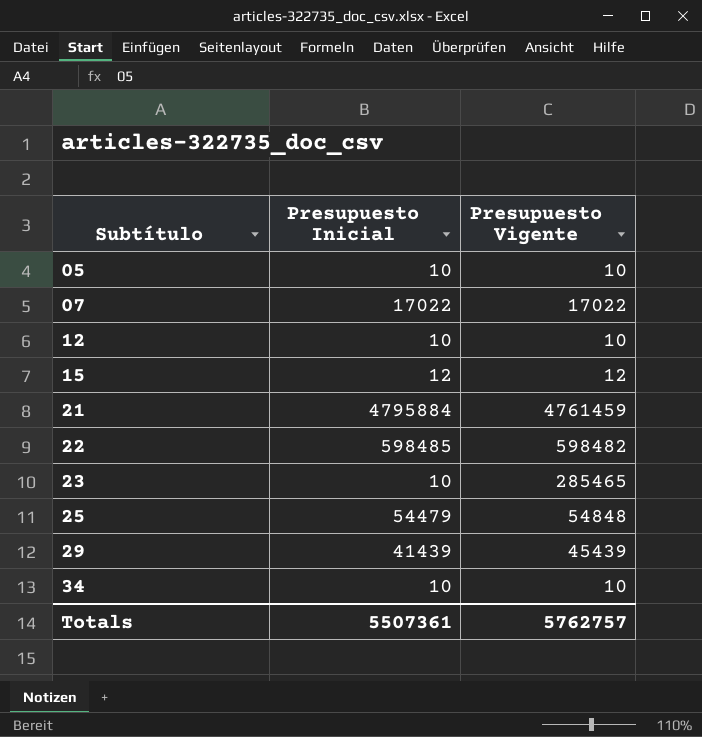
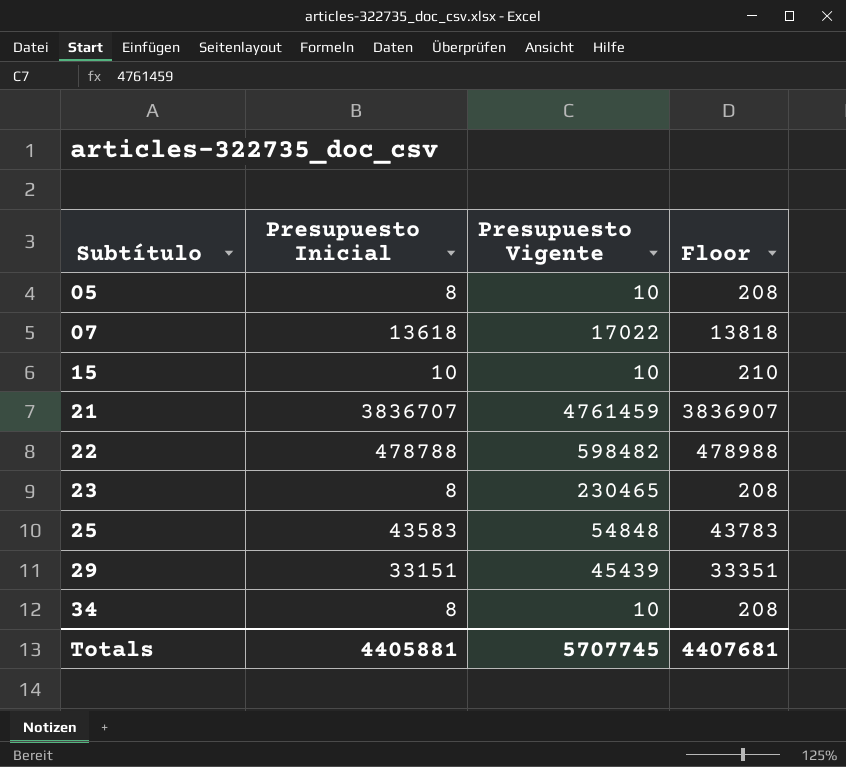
column Floor | formula: none -> [Presupuesto Inicial] + 200
row 12: 10 | 10 -> none
05 | Presupuesto Inicial: 10 -> 8
07 | Presupuesto Inicial: 17022 -> 13618
15 | Presupuesto Inicial: 12 -> 10
15 | Presupuesto Vigente: 12 -> 10
21 | Presupuesto Inicial: 4795884 -> 3836707
22 | Presupuesto Inicial: 598485 -> 478788
23 | Presupuesto Inicial: 10 -> 8
23 | Presupuesto Vigente: 285465 -> 230465
25 | Presupuesto Inicial: 54479 -> 43583
29 | Presupuesto Inicial: 41439 -> 33151
34 | Presupuesto Inicial: 10 -> 8
Totals | Presupuesto Inicial: 5507361 -> 4405881
Totals | Presupuesto Vigente: 5762757 -> 5707745

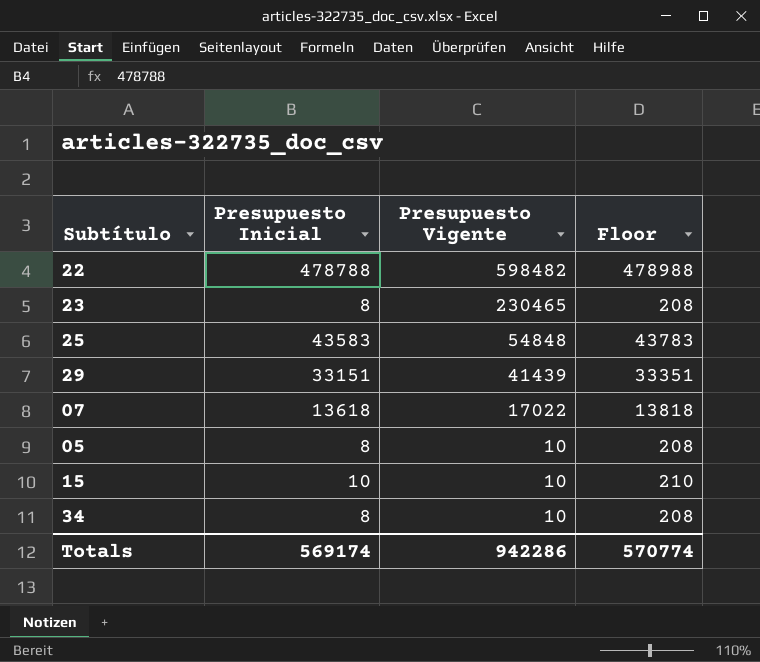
row order: Subtítulo ascending -> Presupuesto Vigente descending
row 21: 3836707 | 4761459 | 3836907 -> none
29 | Presupuesto Vigente: 45439 -> 41439
Totals | Presupuesto Inicial: 4405881 -> 569174
Totals | Presupuesto Vigente: 5707745 -> 942286
Totals | Floor: 4407681 -> 570774

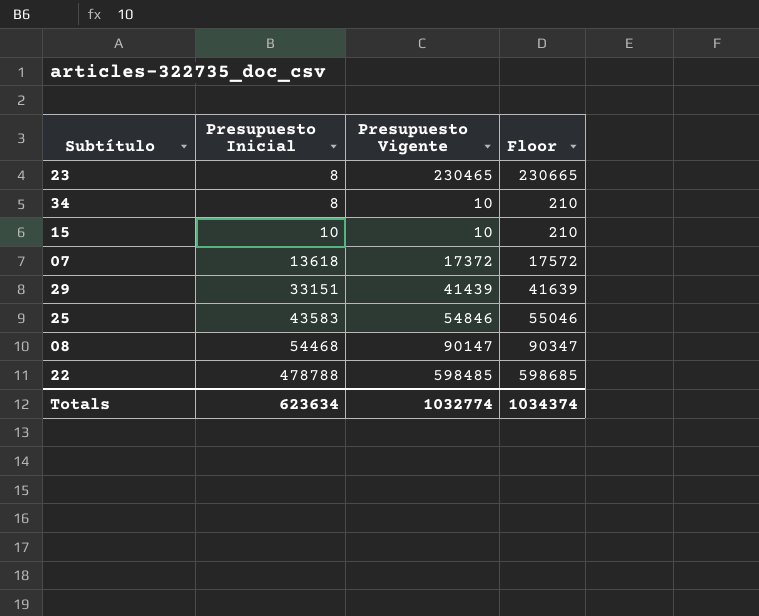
row order: Presupuesto Vigente descending -> Presupuesto Inicial ascending
column Floor | formula: [Presupuesto Inicial] + 200 -> [Presupuesto Vigente] + 200
row 05: 8 | 10 | 208 -> none
07 | Presupuesto Vigente: 17022 -> 17372
25 | Presupuesto Vigente: 54848 -> 54846
row 08: none -> 54468 | 90147 | 90347
22 | Presupuesto Vigente: 598482 -> 598485
Totals | Presupuesto Inicial: 569174 -> 623634
Totals | Presupuesto Vigente: 942286 -> 1032774
Totals | Floor: 570774 -> 1034374

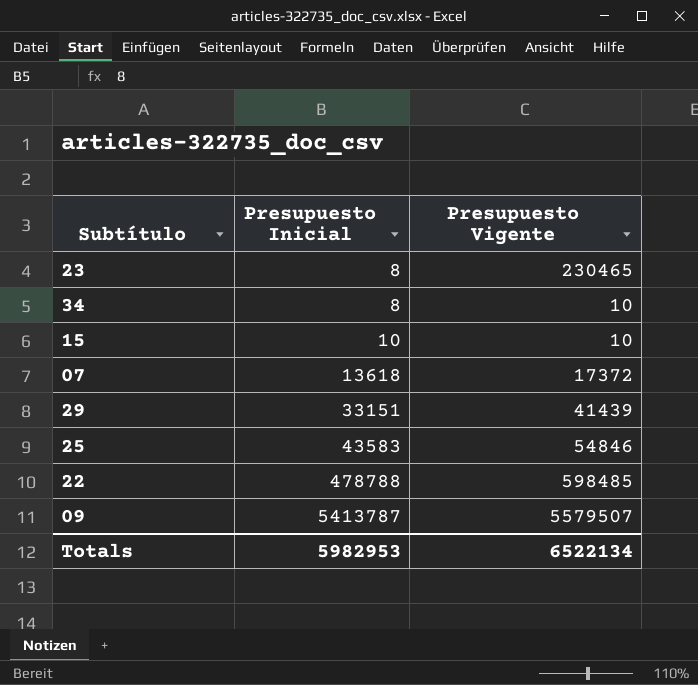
column Floor | formula: [Presupuesto Vigente] + 200 -> none
row 08: 54468 | 90147 | 90347 -> none
row 09: none -> 5413787 | 5579507
Totals | Presupuesto Inicial: 623634 -> 5982953
Totals | Presupuesto Vigente: 1032774 -> 6522134

